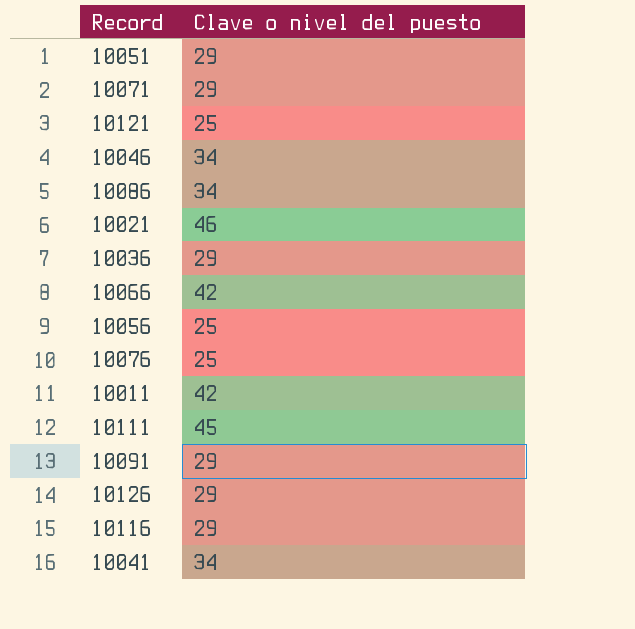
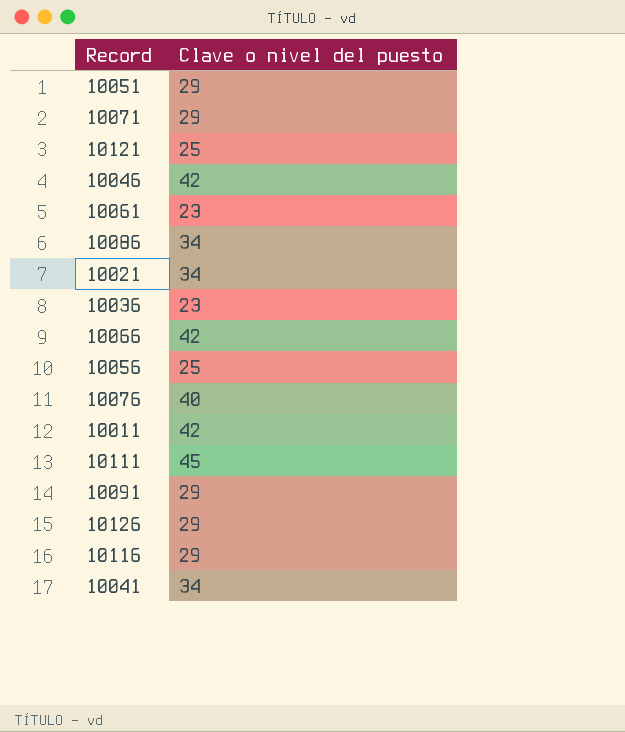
10046 | Clave o nivel del puesto: 34 -> 42
row 10061: none -> 23
10021 | Clave o nivel del puesto: 46 -> 34
10036 | Clave o nivel del puesto: 29 -> 23
10076 | Clave o nivel del puesto: 25 -> 40

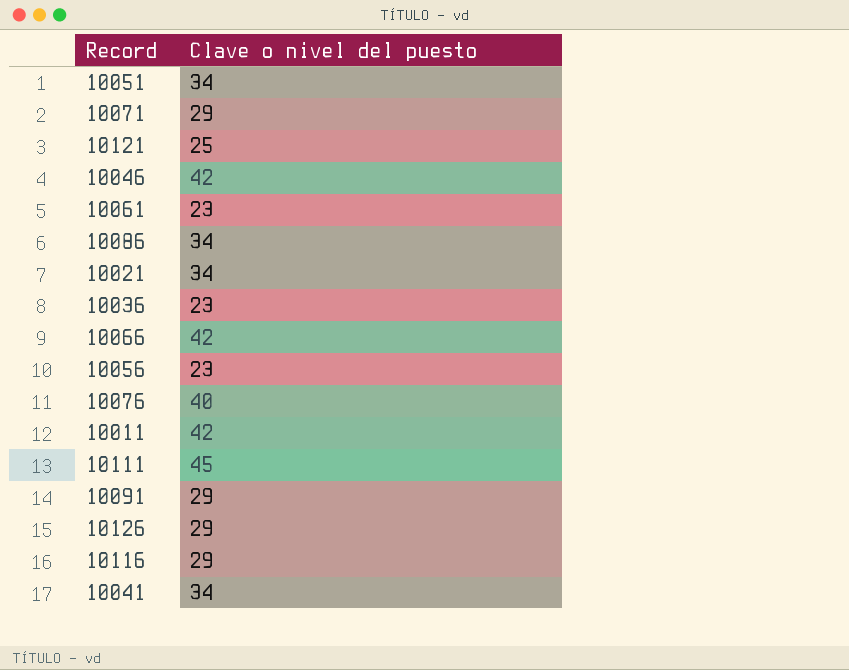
10051 | Clave o nivel del puesto: 29 -> 34
10056 | Clave o nivel del puesto: 25 -> 23

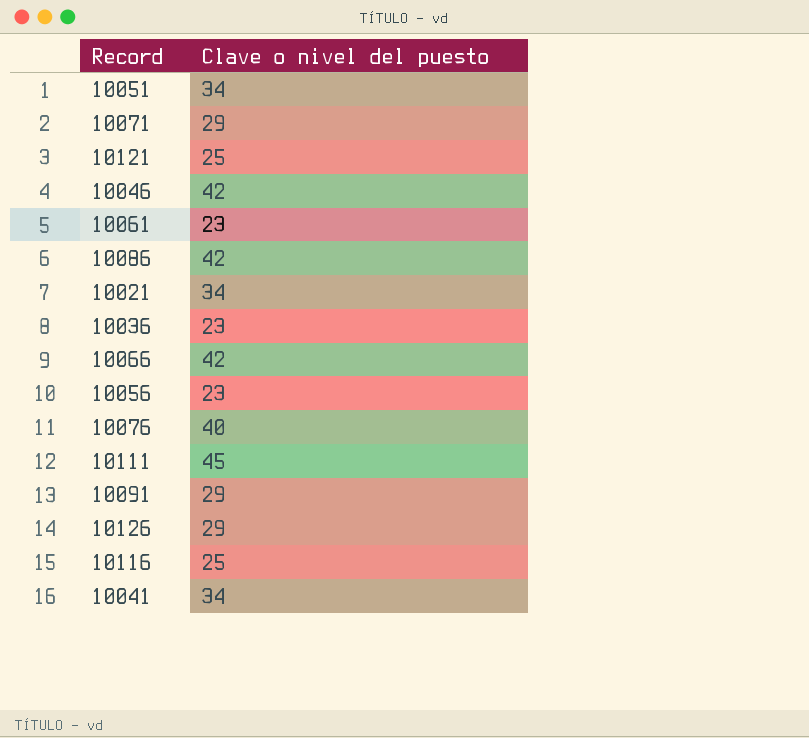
row 10011: 42 -> none
10086 | Clave o nivel del puesto: 34 -> 42
10116 | Clave o nivel del puesto: 29 -> 25

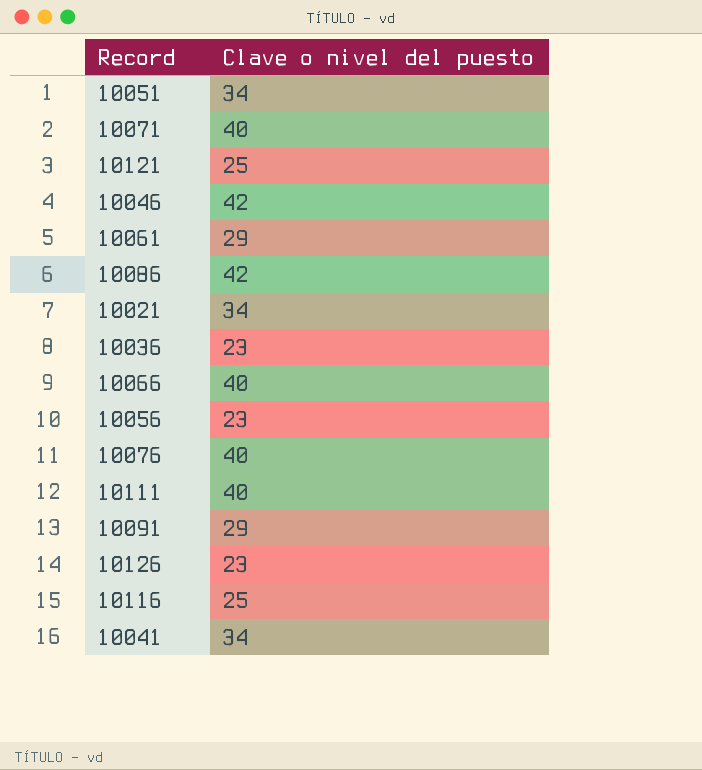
10071 | Clave o nivel del puesto: 29 -> 40
10061 | Clave o nivel del puesto: 23 -> 29
10066 | Clave o nivel del puesto: 42 -> 40
10111 | Clave o nivel del puesto: 45 -> 40
10126 | Clave o nivel del puesto: 29 -> 23

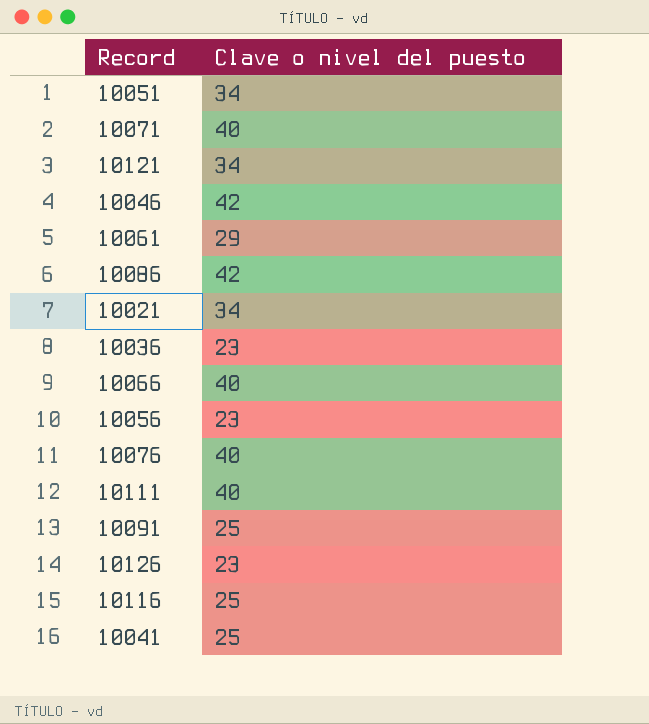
10121 | Clave o nivel del puesto: 25 -> 34
10091 | Clave o nivel del puesto: 29 -> 25
10041 | Clave o nivel del puesto: 34 -> 25

